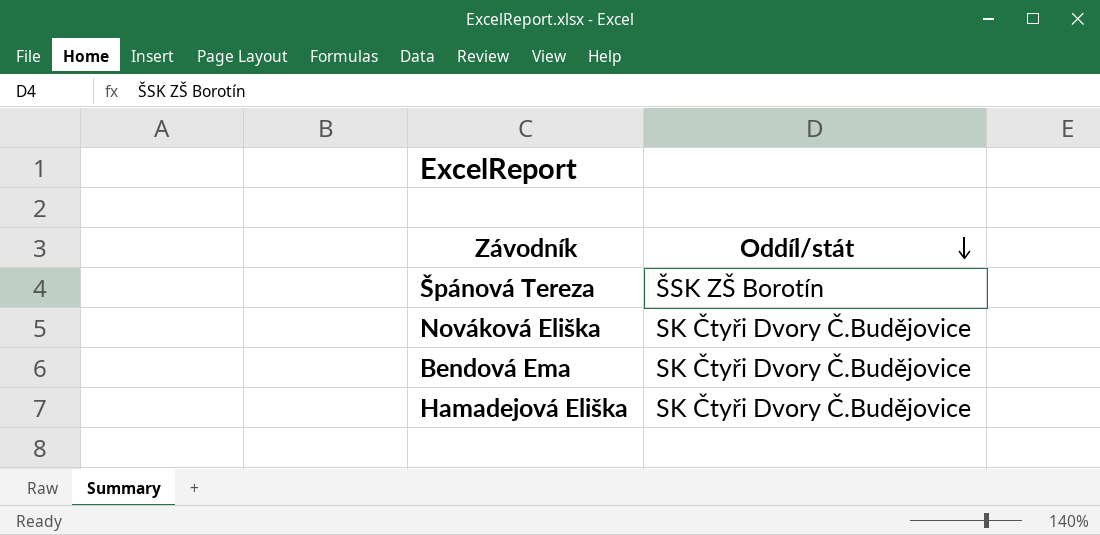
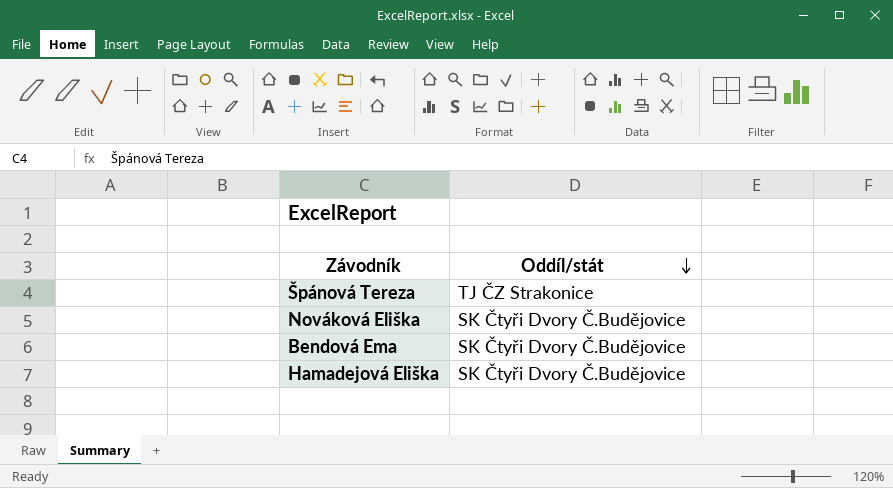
Špánová Tereza | Oddíl/stát: ŠSK ZŠ Borotín -> TJ ČZ Strakonice

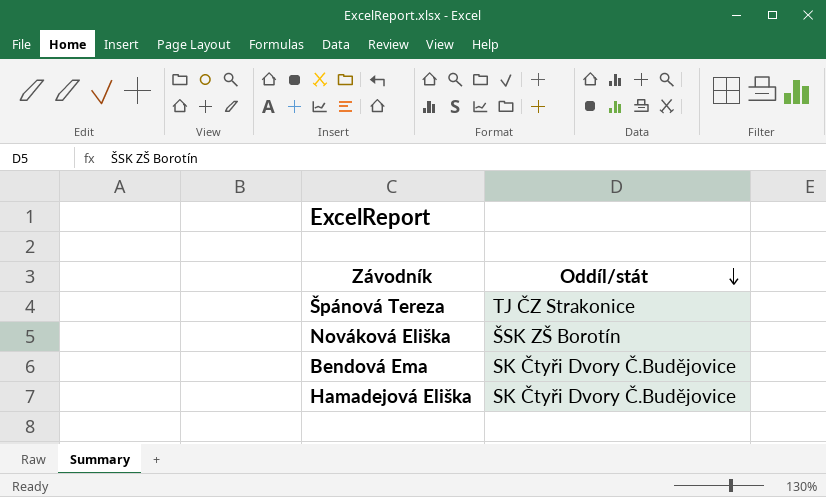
Nováková Eliška | Oddíl/stát: SK Čtyři Dvory Č.Budějovice -> ŠSK ZŠ Borotín

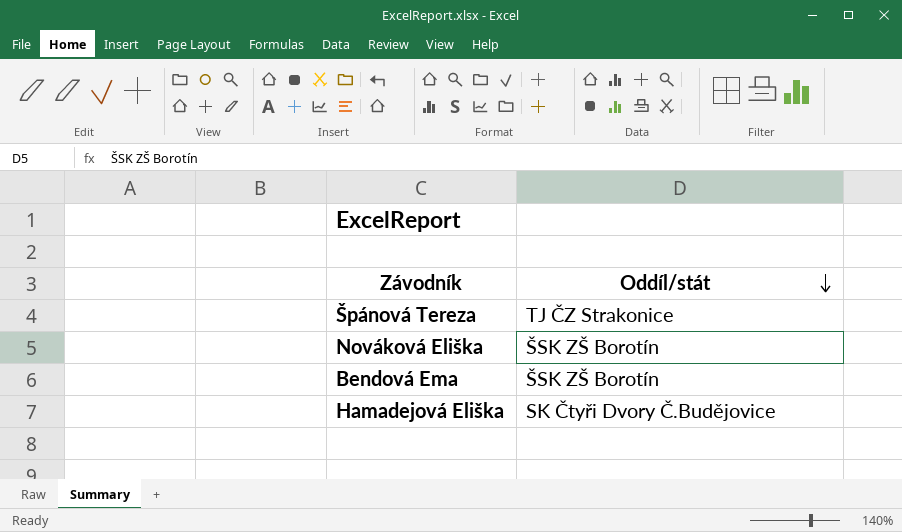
Bendová Ema | Oddíl/stát: SK Čtyři Dvory Č.Budějovice -> ŠSK ZŠ Borotín

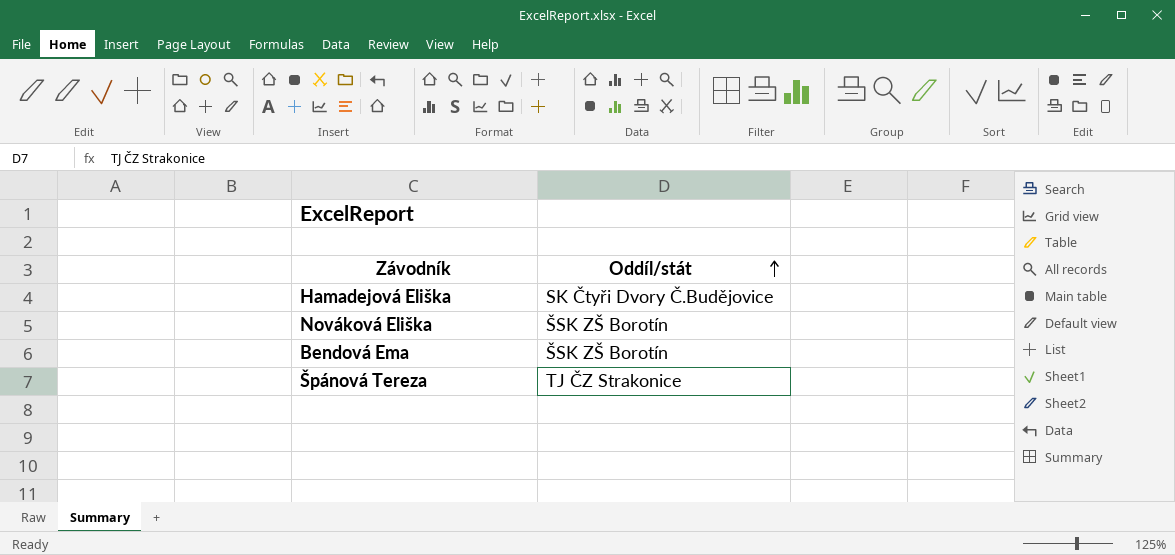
row order: Oddíl/stát descending -> Oddíl/stát ascending

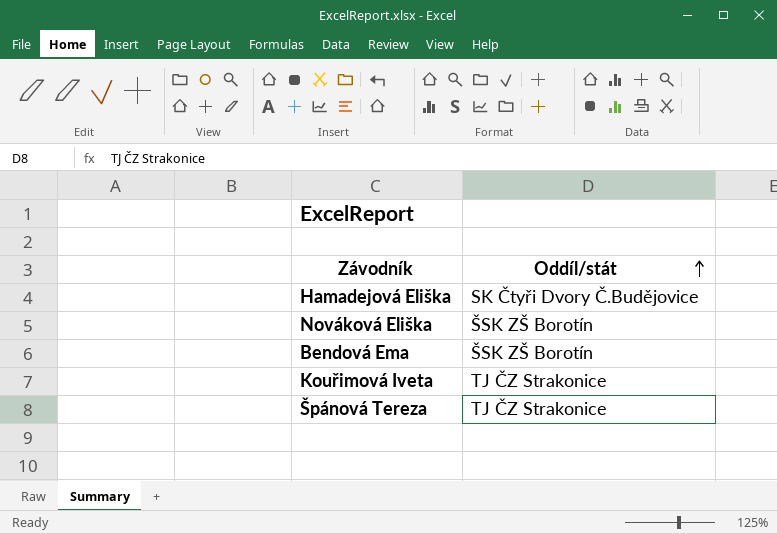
row Kouřimová Iveta: none -> TJ ČZ Strakonice

